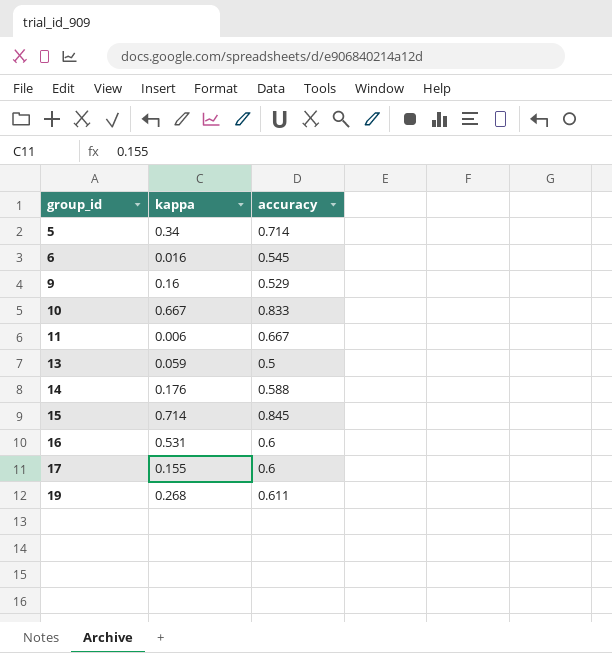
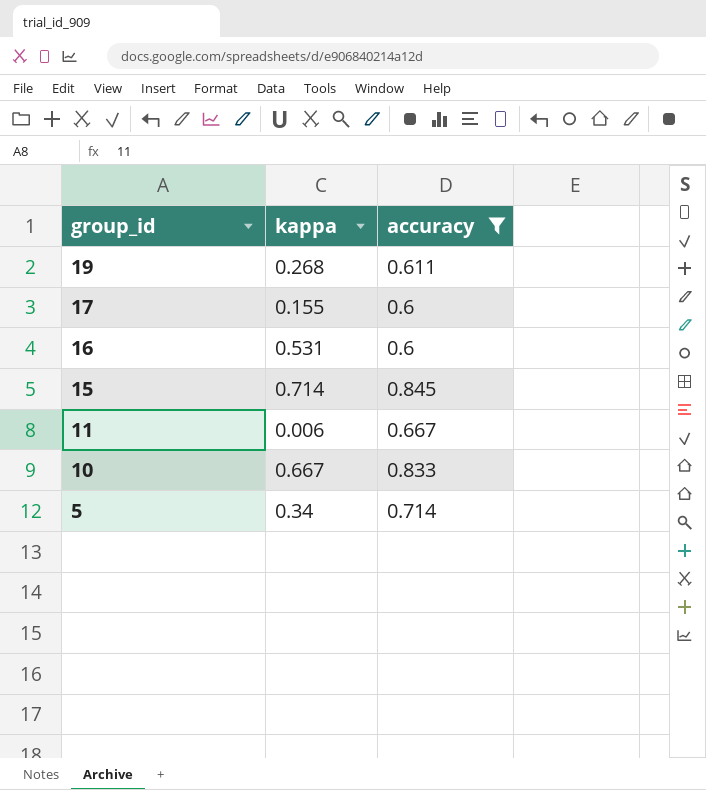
filter: none -> accuracy >= 0.6
row order: group_id ascending -> group_id descending

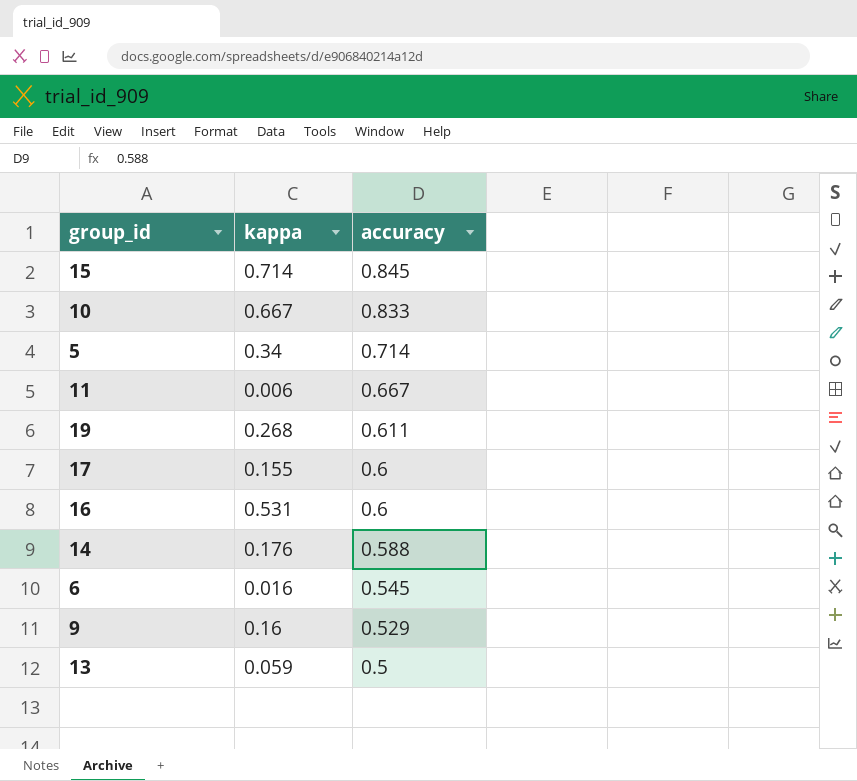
filter: accuracy >= 0.6 -> none
row order: group_id descending -> accuracy descending

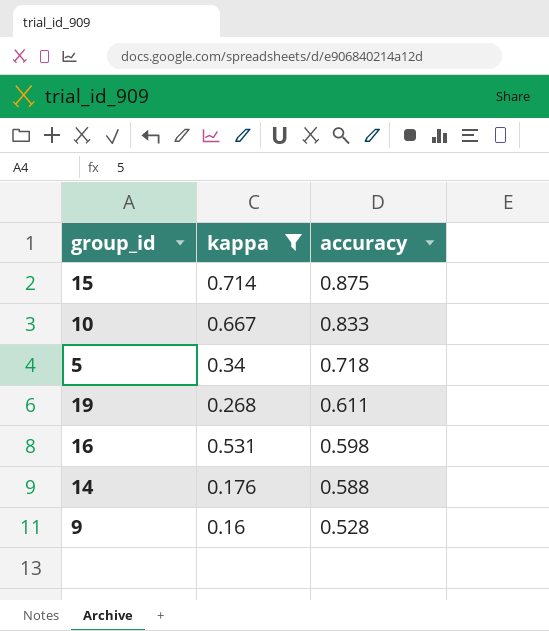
filter: none -> kappa >= 0.16
15 | accuracy: 0.845 -> 0.875
5 | accuracy: 0.714 -> 0.718
16 | accuracy: 0.6 -> 0.598
9 | accuracy: 0.529 -> 0.528

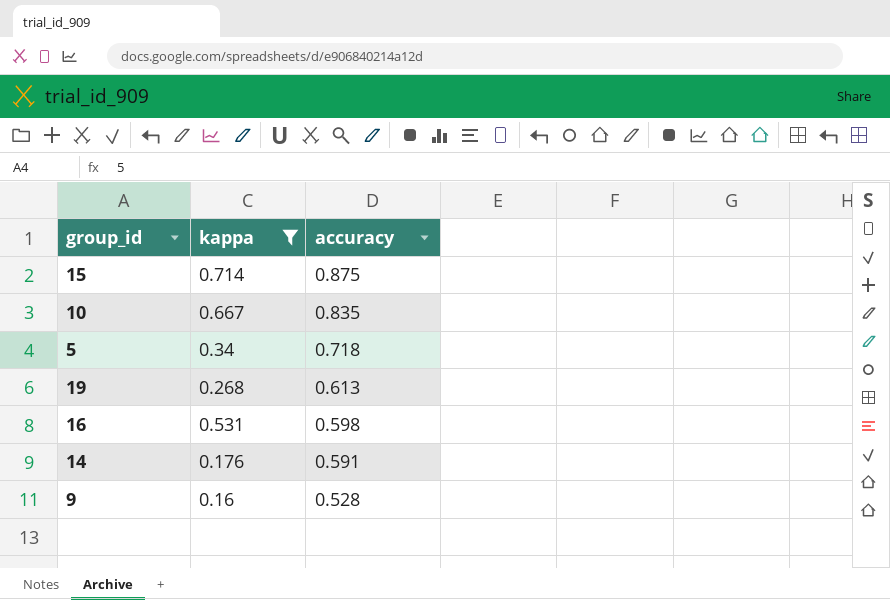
10 | accuracy: 0.833 -> 0.835
19 | accuracy: 0.611 -> 0.613
14 | accuracy: 0.588 -> 0.591

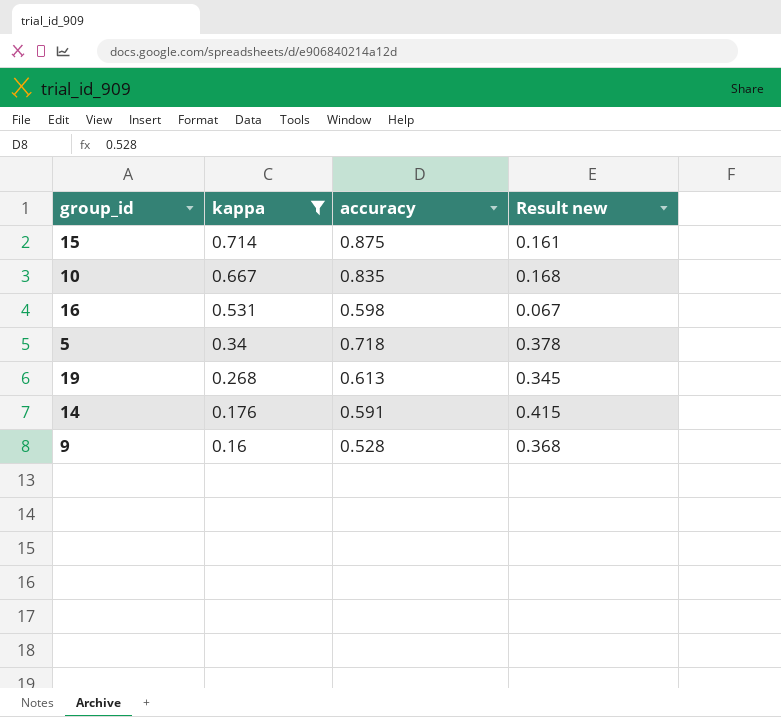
row order: accuracy descending -> kappa descending
column Result new | formula: none -> [accuracy] - [kappa]

